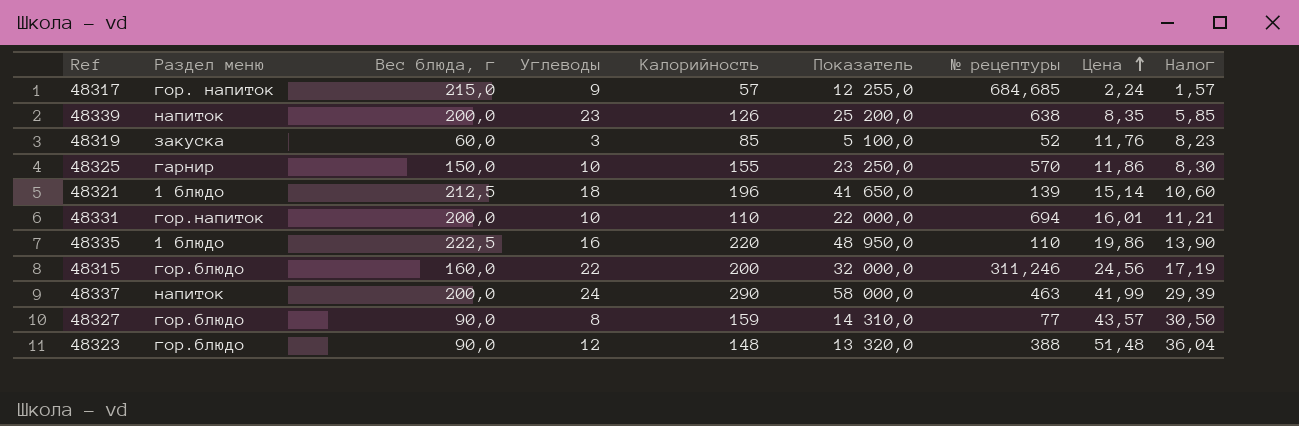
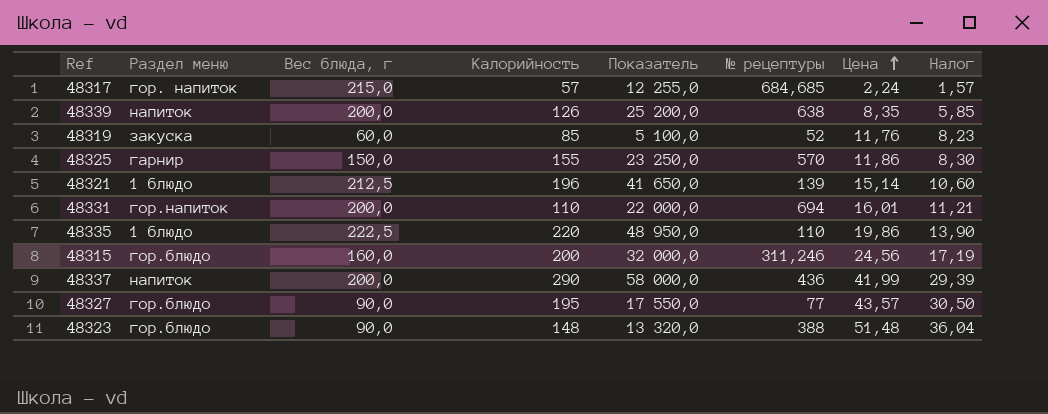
column Углеводы | position: 4 -> none
48337 | № рецептуры: 463 -> 436
48327 | Калорийность: 159 -> 195
48327 | Показатель: 14 310,0 -> 17 550,0

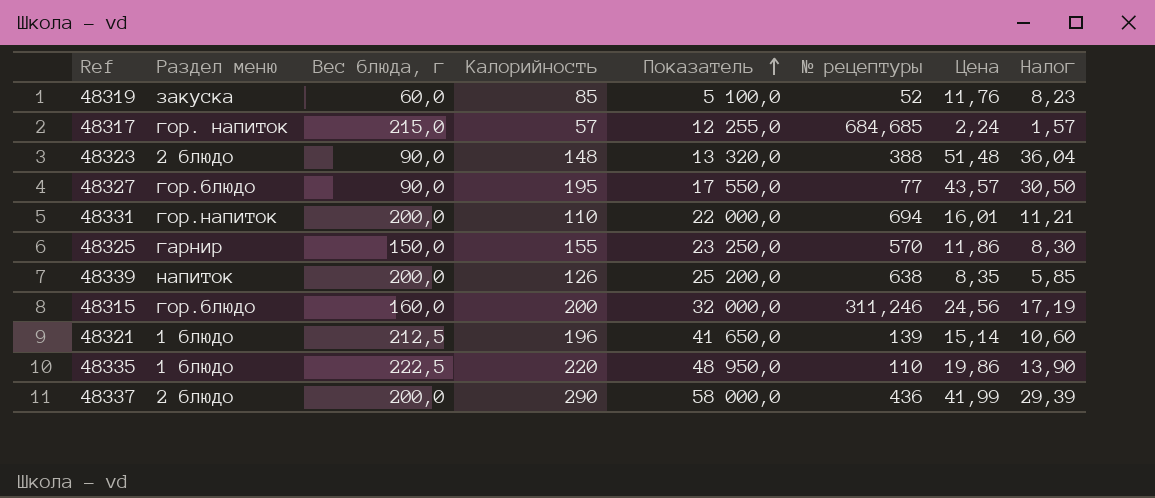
row order: Цена ascending -> Показатель ascending
48323 | Раздел меню: гор.блюдо -> 2 блюдо
48337 | Раздел меню: напиток -> 2 блюдо

